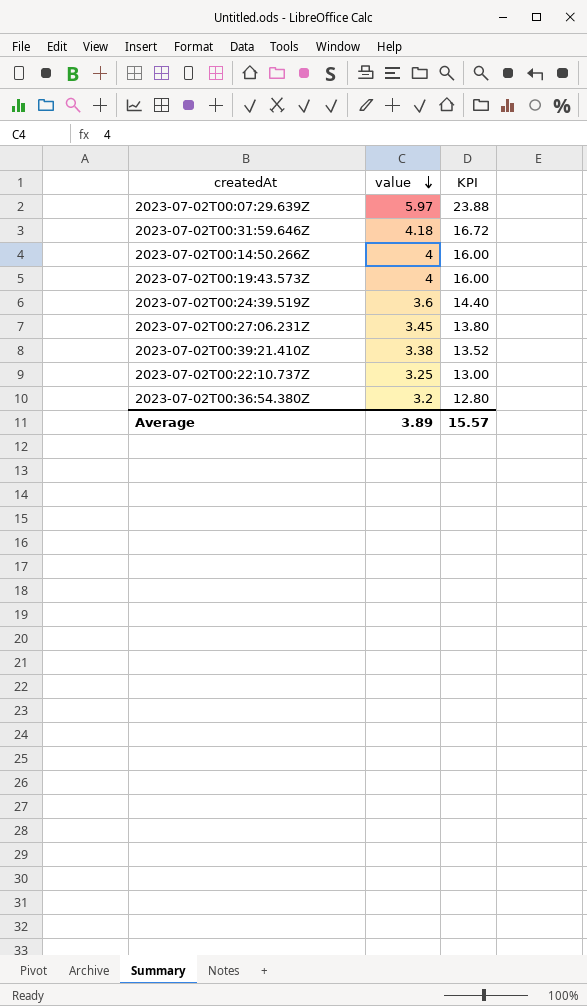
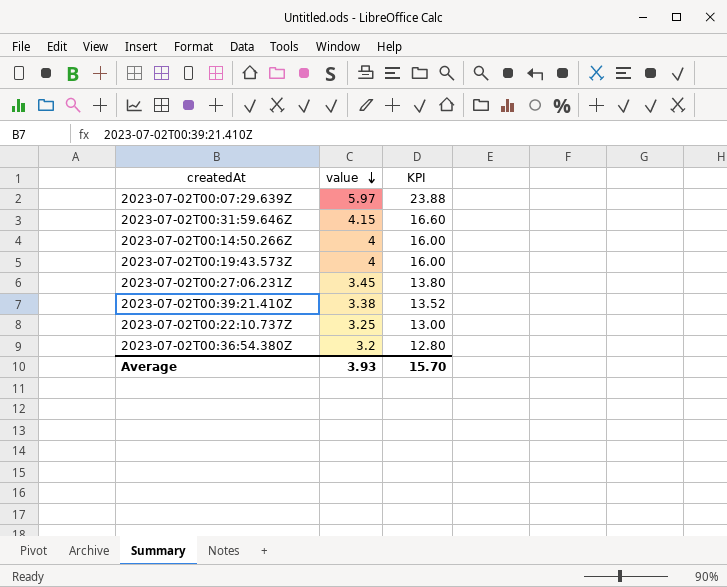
row 2023-07-02T00:24:39.519Z: 3.6 | 14.40 -> none
2023-07-02T00:31:59.646Z | value: 4.18 -> 4.15
2023-07-02T00:31:59.646Z | KPI: 16.72 -> 16.60
Average | value: 3.89 -> 3.93
Average | KPI: 15.57 -> 15.70

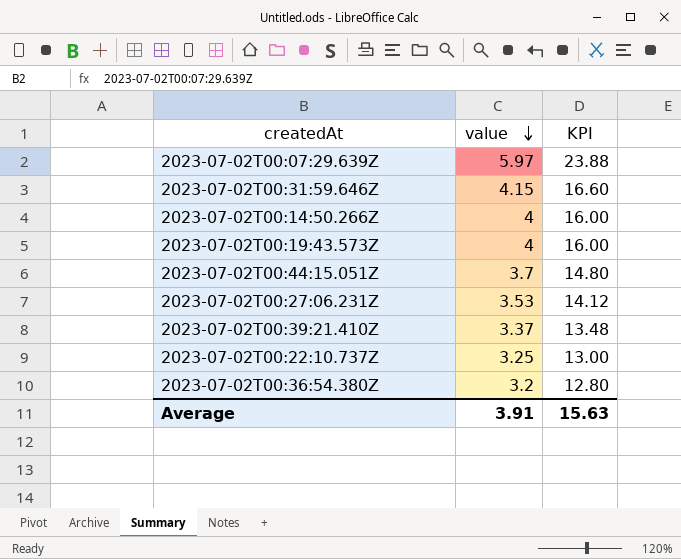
row 2023-07-02T00:44:15.051Z: none -> 3.7 | 14.80
2023-07-02T00:27:06.231Z | value: 3.45 -> 3.53
2023-07-02T00:27:06.231Z | KPI: 13.80 -> 14.12
2023-07-02T00:39:21.410Z | value: 3.38 -> 3.37
2023-07-02T00:39:21.410Z | KPI: 13.52 -> 13.48
Average | value: 3.93 -> 3.91
Average | KPI: 15.70 -> 15.63

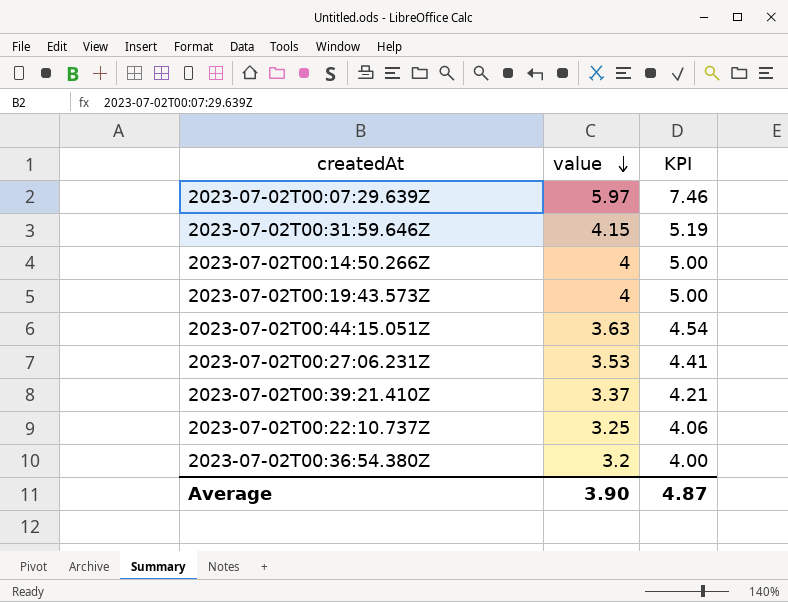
column KPI | formula: [value] * 4 -> [value] * 1.25
2023-07-02T00:44:15.051Z | value: 3.7 -> 3.63
Average | value: 3.91 -> 3.90
Average | KPI: 15.63 -> 4.87

